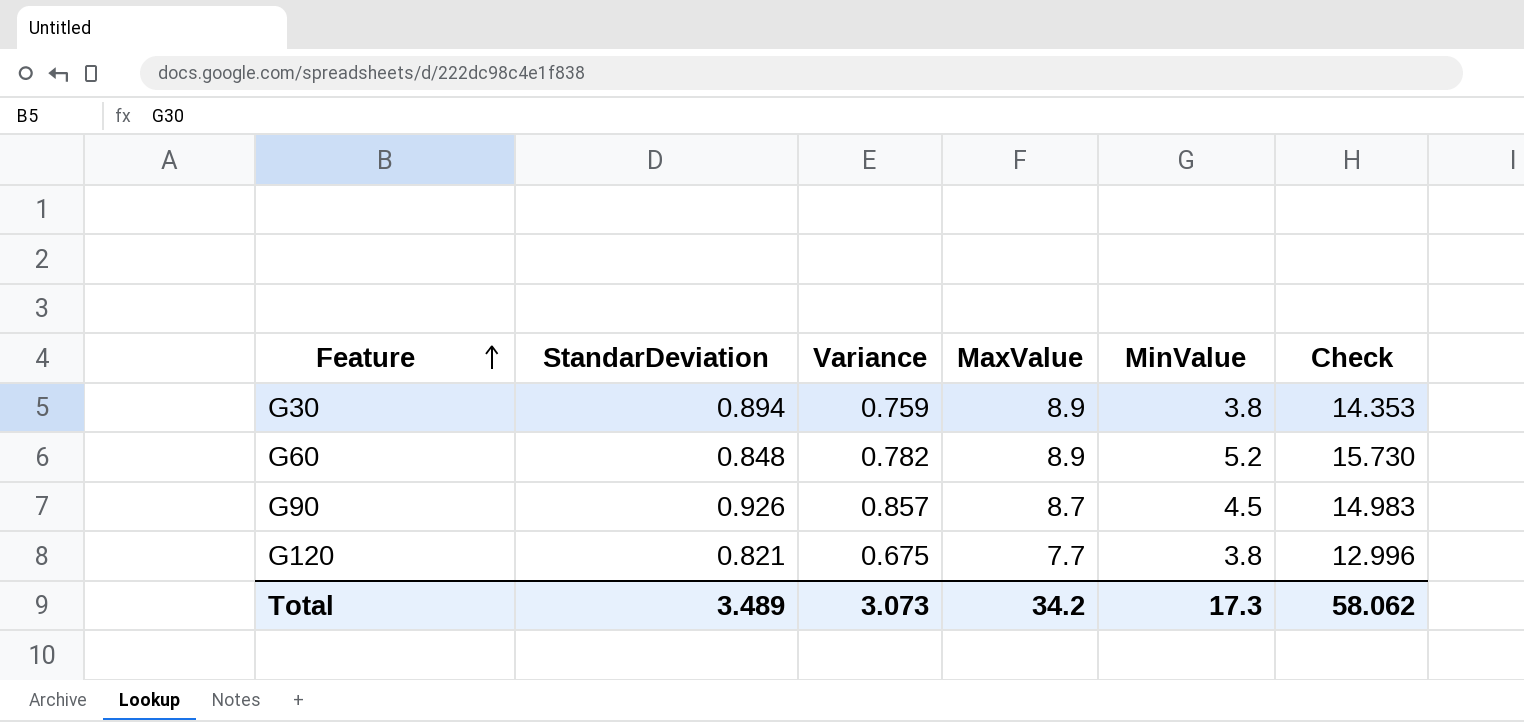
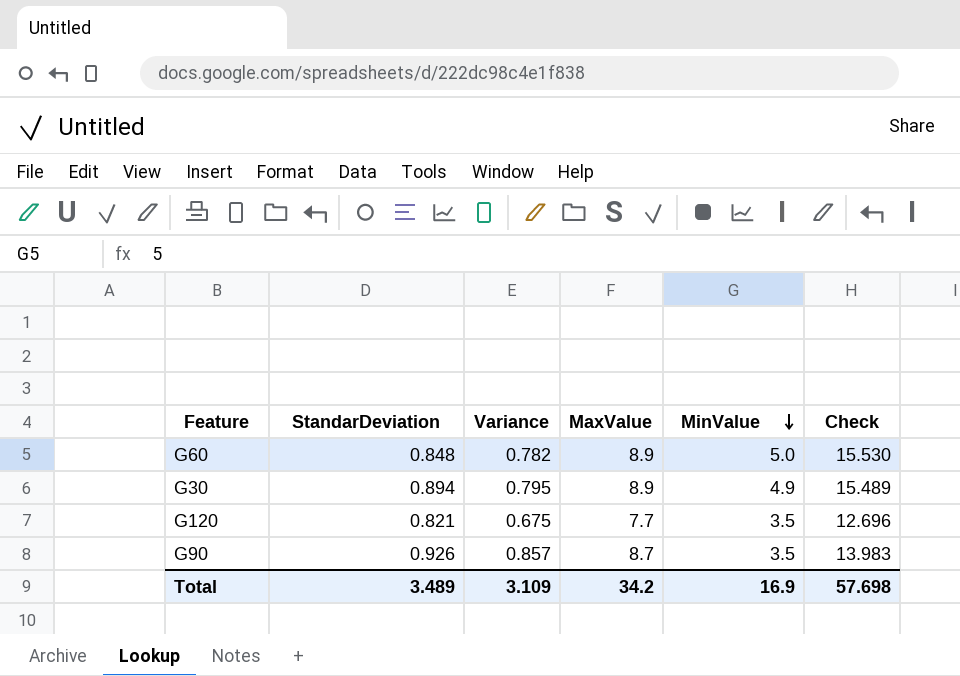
row order: Feature ascending -> MinValue descending
G60 | MinValue: 5.2 -> 5.0
G60 | Check: 15.730 -> 15.530
G30 | Variance: 0.759 -> 0.795
G30 | MinValue: 3.8 -> 4.9
G30 | Check: 14.353 -> 15.489
G120 | MinValue: 3.8 -> 3.5
G120 | Check: 12.996 -> 12.696
G90 | MinValue: 4.5 -> 3.5
G90 | Check: 14.983 -> 13.983
Total | Variance: 3.073 -> 3.109
Total | MinValue: 17.3 -> 16.9
Total | Check: 58.062 -> 57.698

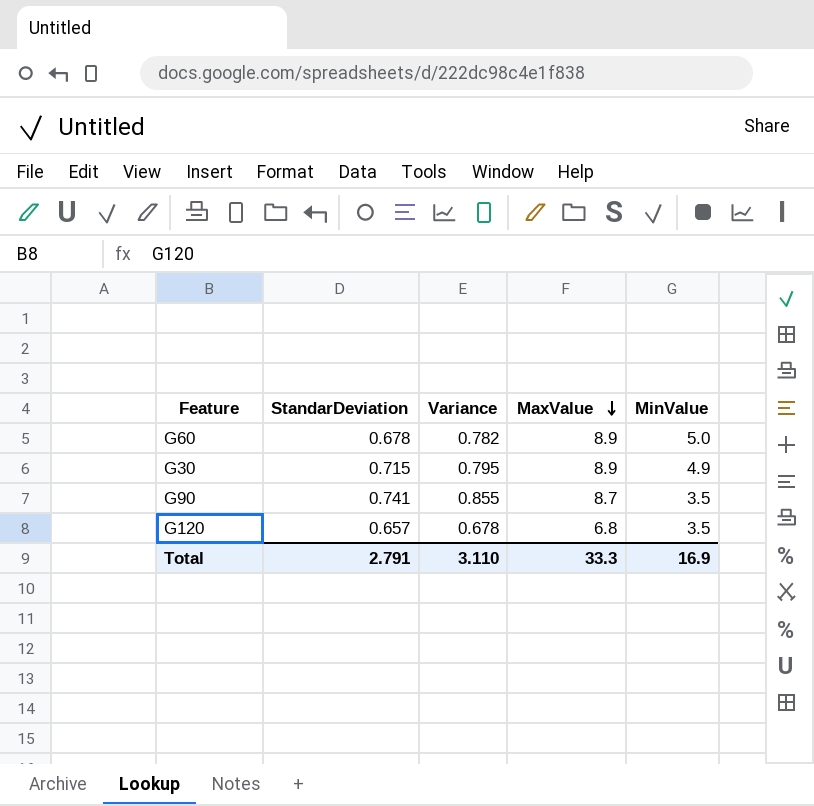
row order: MinValue descending -> MaxValue descending
column Check | formula: [StandarDeviation] + [Variance] + [MaxValue] + [MinValue] -> none
G60 | StandarDeviation: 0.848 -> 0.678
G30 | StandarDeviation: 0.894 -> 0.715
G90 | StandarDeviation: 0.926 -> 0.741
G90 | Variance: 0.857 -> 0.855
G120 | StandarDeviation: 0.821 -> 0.657
G120 | Variance: 0.675 -> 0.678
G120 | MaxValue: 7.7 -> 6.8
Total | StandarDeviation: 3.489 -> 2.791
Total | Variance: 3.109 -> 3.110
Total | MaxValue: 34.2 -> 33.3

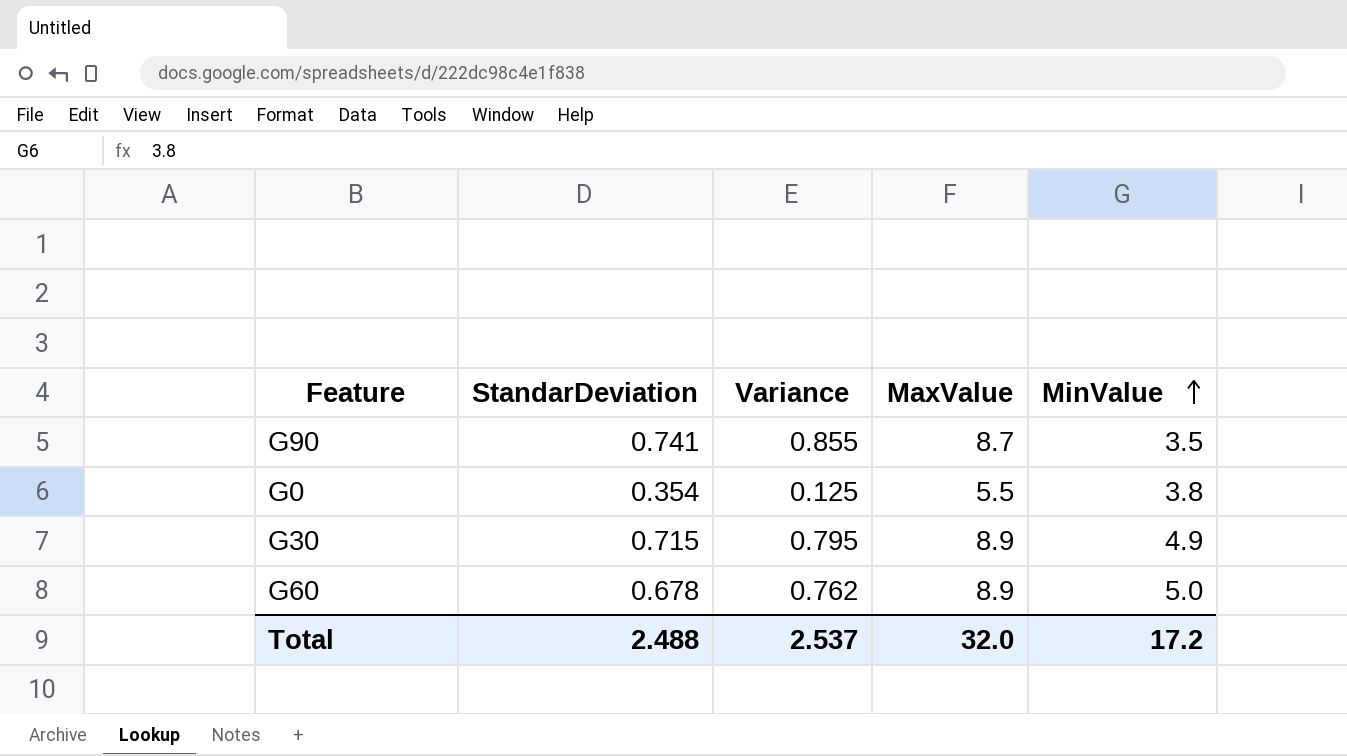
row order: MaxValue descending -> MinValue ascending
row G120: 0.657 | 0.678 | 6.8 | 3.5 -> none
row G0: none -> 0.354 | 0.125 | 5.5 | 3.8
G60 | Variance: 0.782 -> 0.762
Total | StandarDeviation: 2.791 -> 2.488
Total | Variance: 3.110 -> 2.537
Total | MaxValue: 33.3 -> 32.0
Total | MinValue: 16.9 -> 17.2

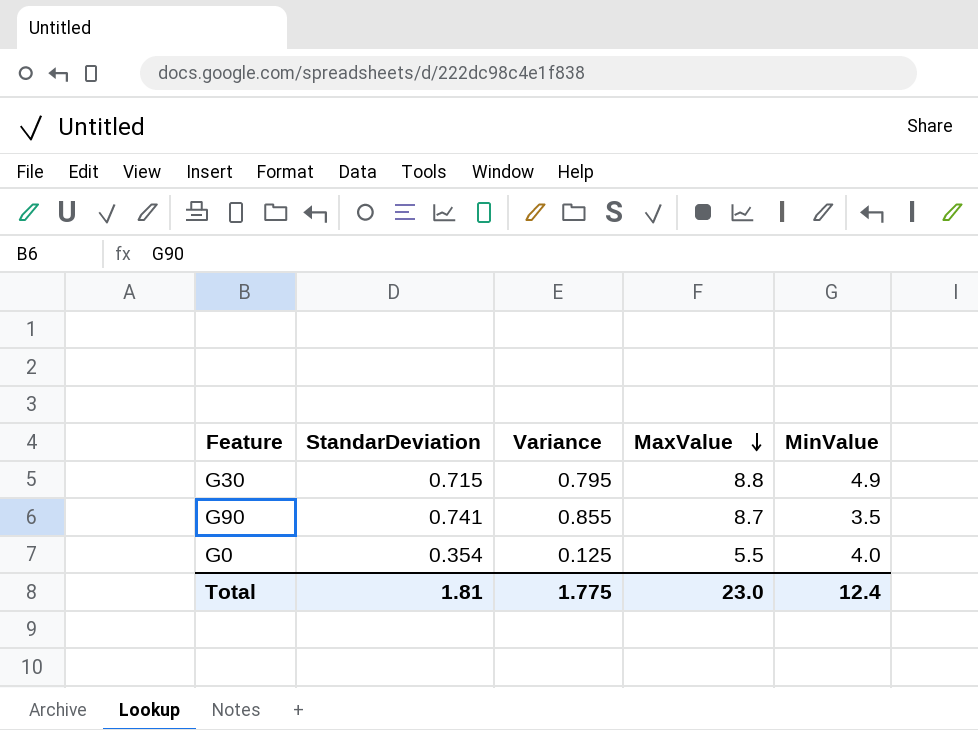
row order: MinValue ascending -> MaxValue descending
row G60: 0.678 | 0.762 | 8.9 | 5.0 -> none
G30 | MaxValue: 8.9 -> 8.8
G0 | MinValue: 3.8 -> 4.0
Total | StandarDeviation: 2.488 -> 1.81
Total | Variance: 2.537 -> 1.775
Total | MaxValue: 32.0 -> 23.0
Total | MinValue: 17.2 -> 12.4

